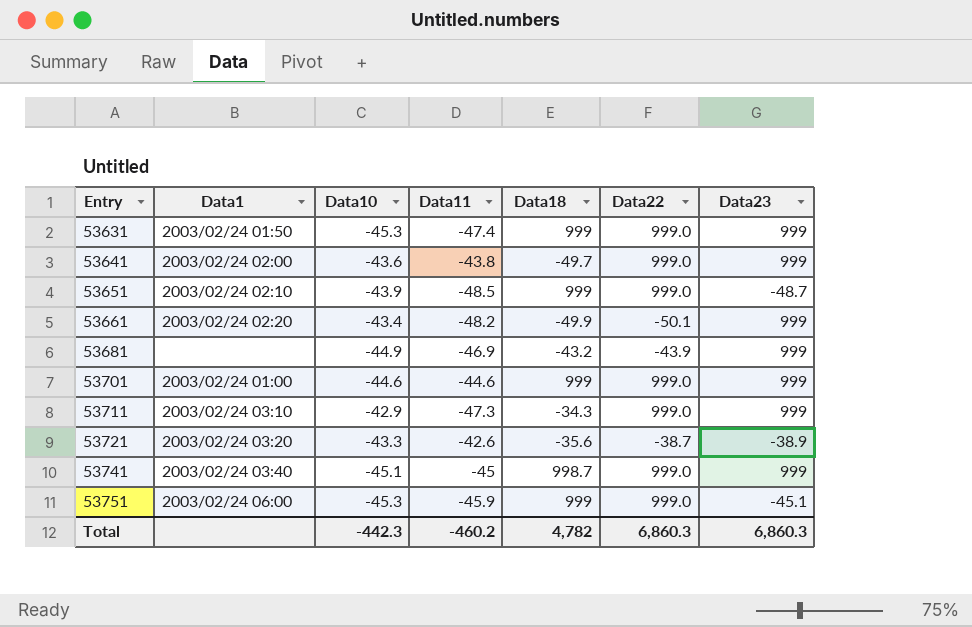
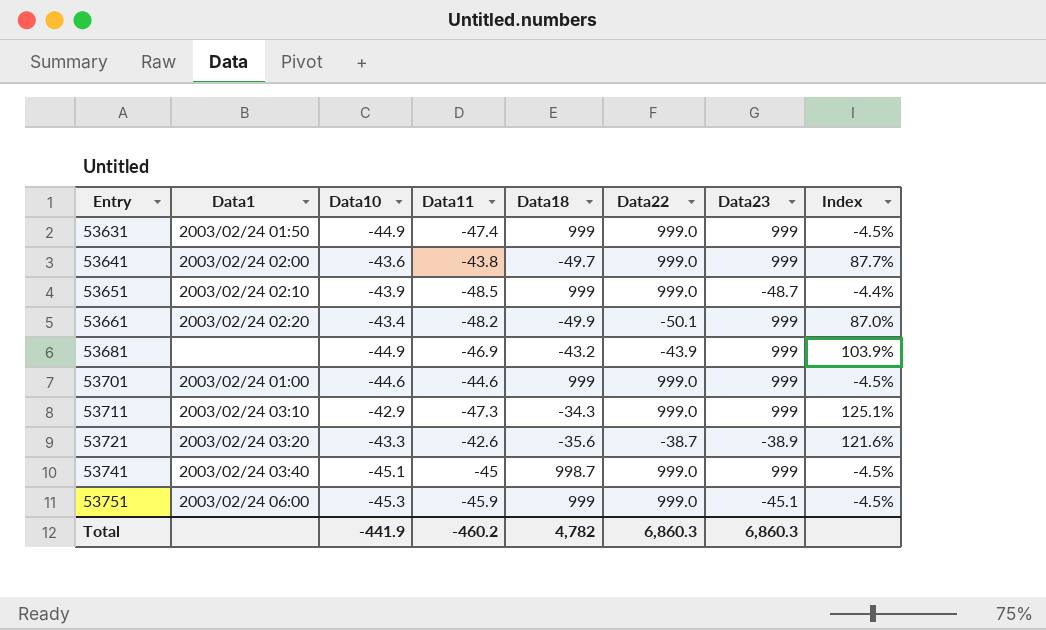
column Index | formula: none -> [Data10] / [Data18]
53631 | Data10: -45.3 -> -44.9
Total | Data10: -442.3 -> -441.9

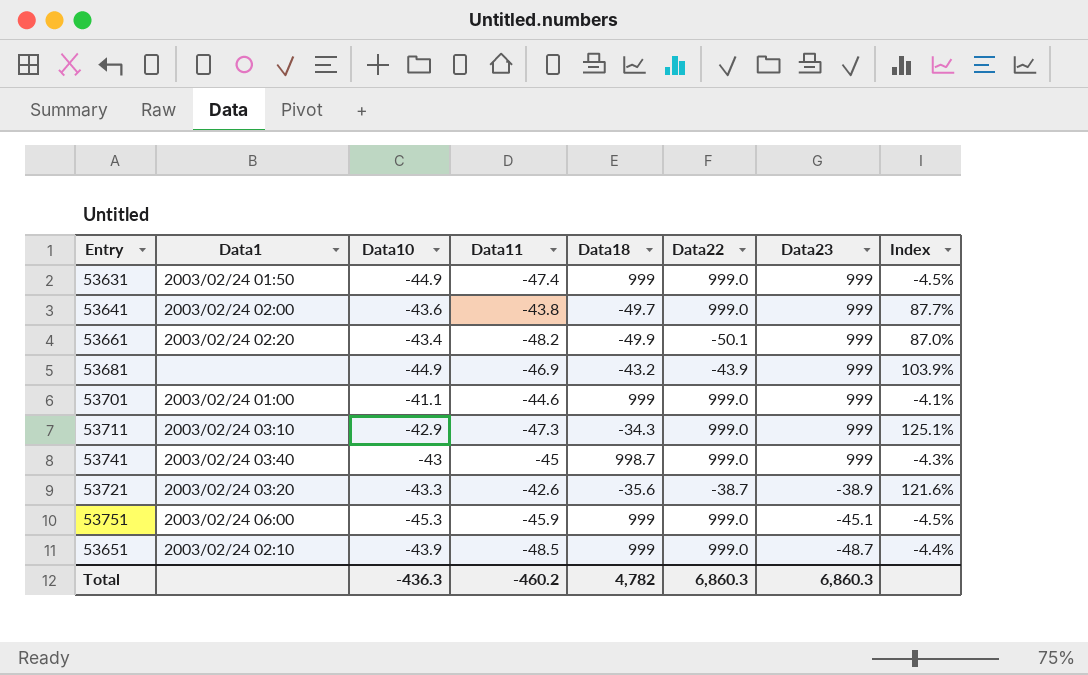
row order: Entry ascending -> Data23 descending
53701 | Data10: -44.6 -> -41.1
53701 | Index: -4.5% -> -4.1%
53741 | Data10: -45.1 -> -43
53741 | Index: -4.5% -> -4.3%
Total | Data10: -441.9 -> -436.3

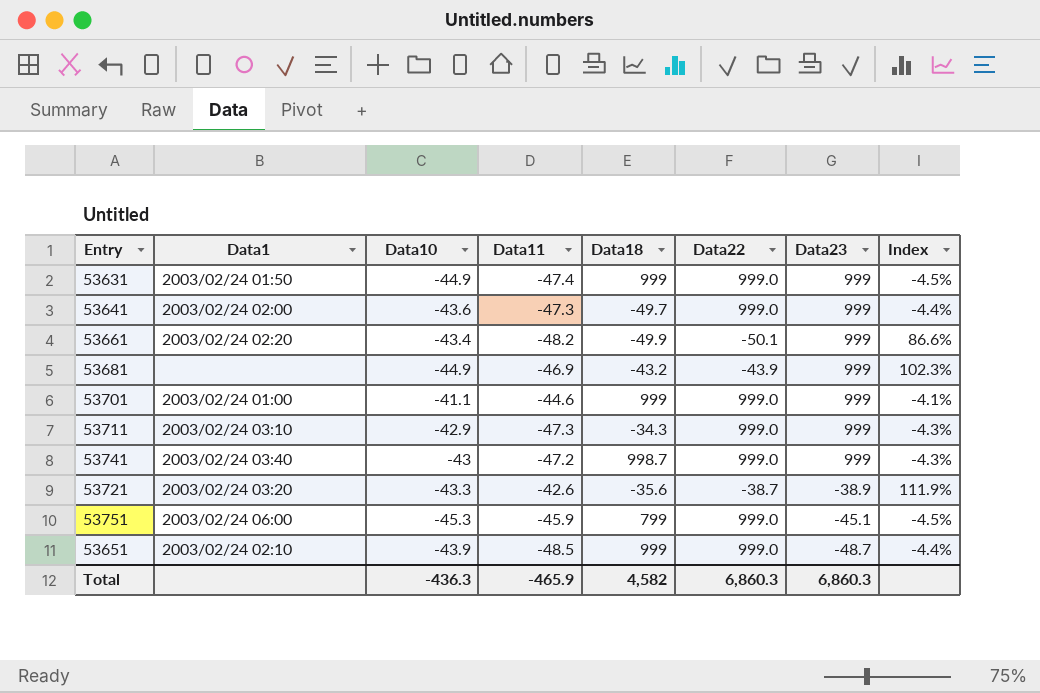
column Index | formula: [Data10] / [Data18] -> [Data10] / [Data22]
53641 | Data11: -43.8 -> -47.3
53741 | Data11: -45 -> -47.2
53751 | Data18: 999 -> 799
Total | Data11: -460.2 -> -465.9
Total | Data18: 4,782 -> 4,582

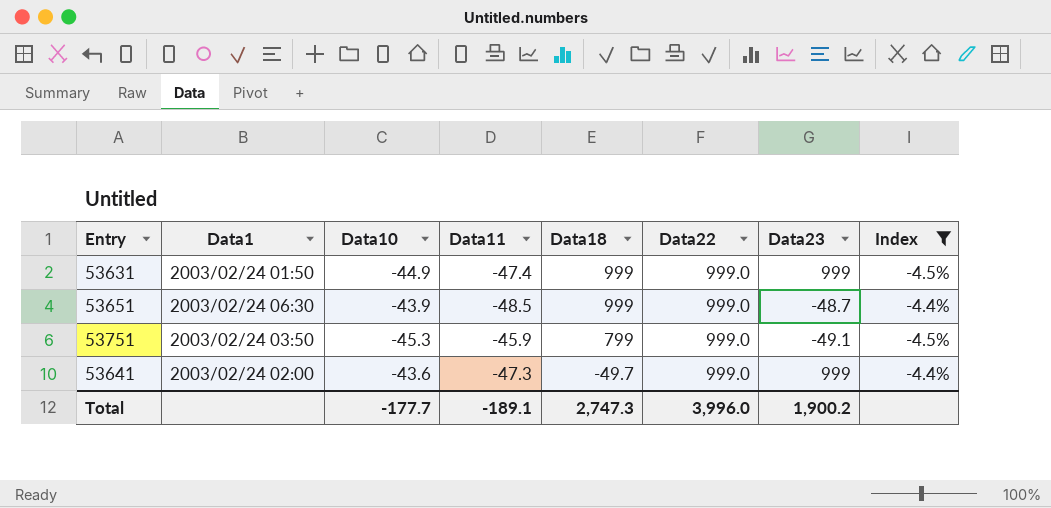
filter: none -> Index <= -4.4%
row order: Data23 descending -> Data18 descending
53651 | Data1: 2003/02/24 02:10 -> 2003/02/24 06:30
53751 | Data1: 2003/02/24 06:00 -> 2003/02/24 03:50
53751 | Data23: -45.1 -> -49.1
Total | Data10: -436.3 -> -177.7
Total | Data11: -465.9 -> -189.1
Total | Data18: 4,582 -> 2,747.3
Total | Data22: 6,860.3 -> 3,996.0
Total | Data23: 6,860.3 -> 1,900.2

